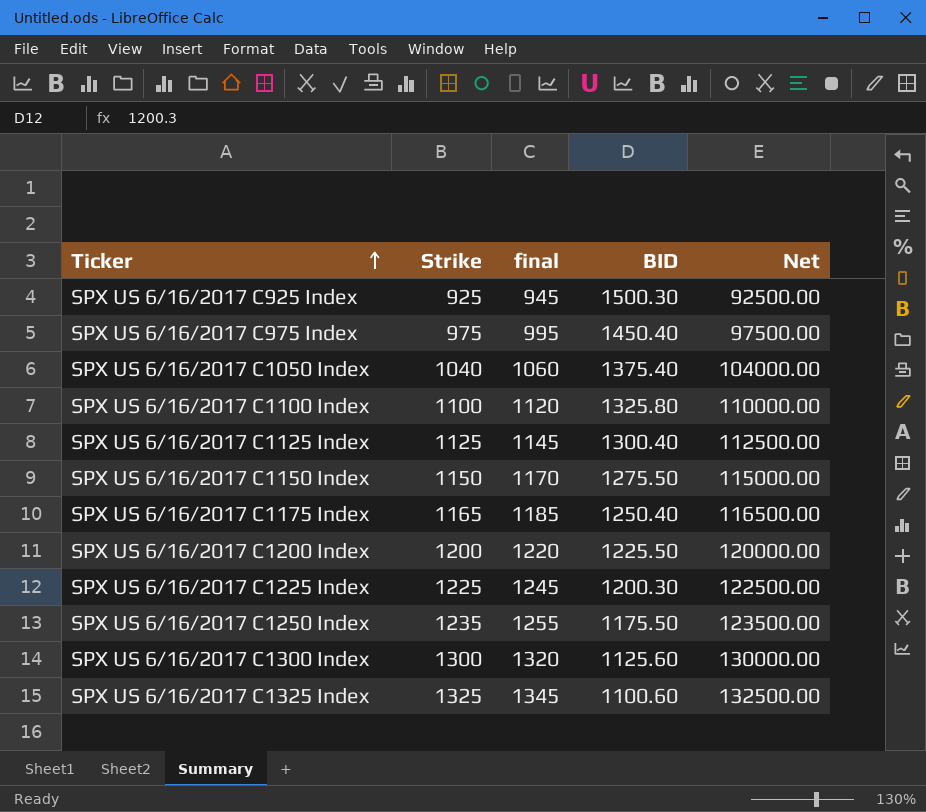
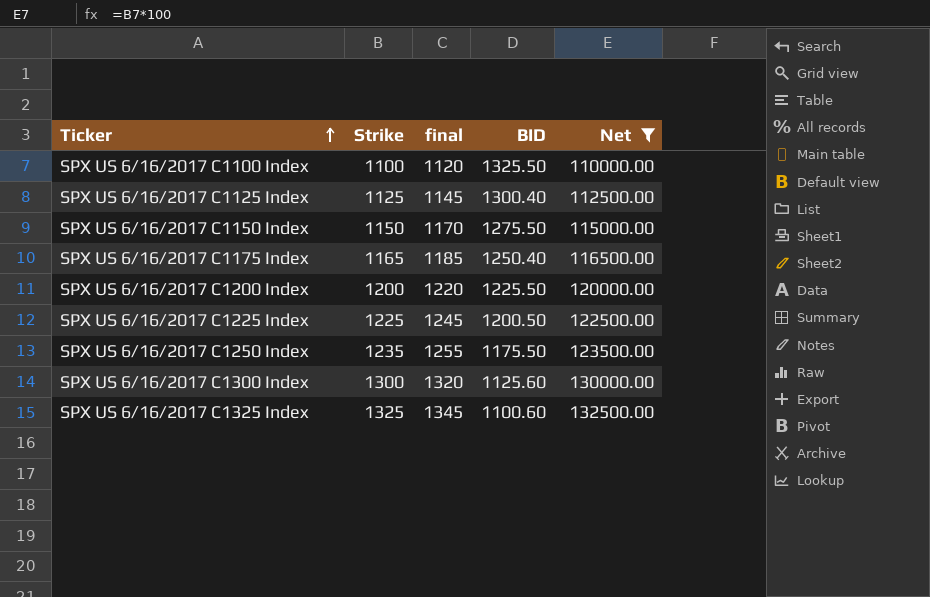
filter: none -> Net >= 110000.00
SPX US 6/16/2017 C1100 Index | BID: 1325.80 -> 1325.50
SPX US 6/16/2017 C1225 Index | BID: 1200.30 -> 1200.50

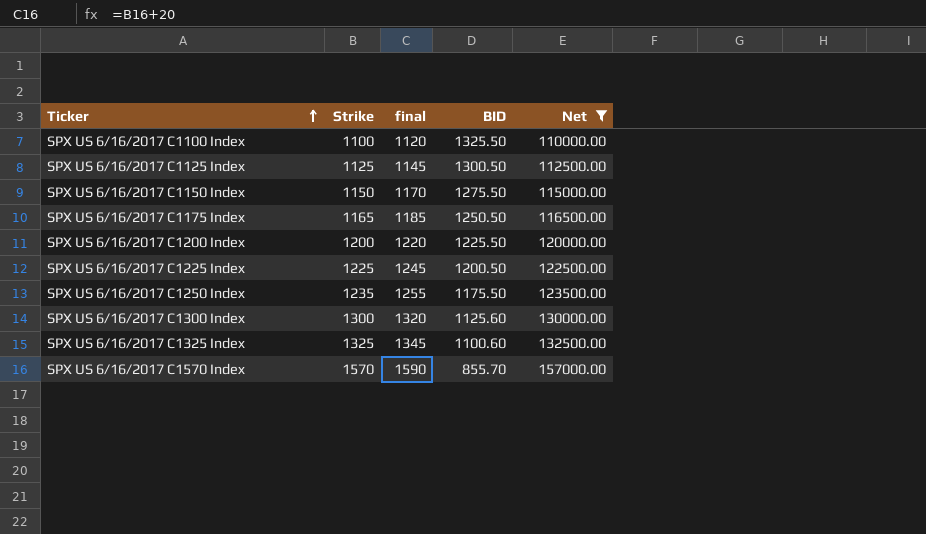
SPX US 6/16/2017 C1125 Index | BID: 1300.40 -> 1300.50
SPX US 6/16/2017 C1175 Index | BID: 1250.40 -> 1250.50
row SPX US 6/16/2017 C1570 Index: none -> 1570 | 1590 | 855.70 | 157000.00

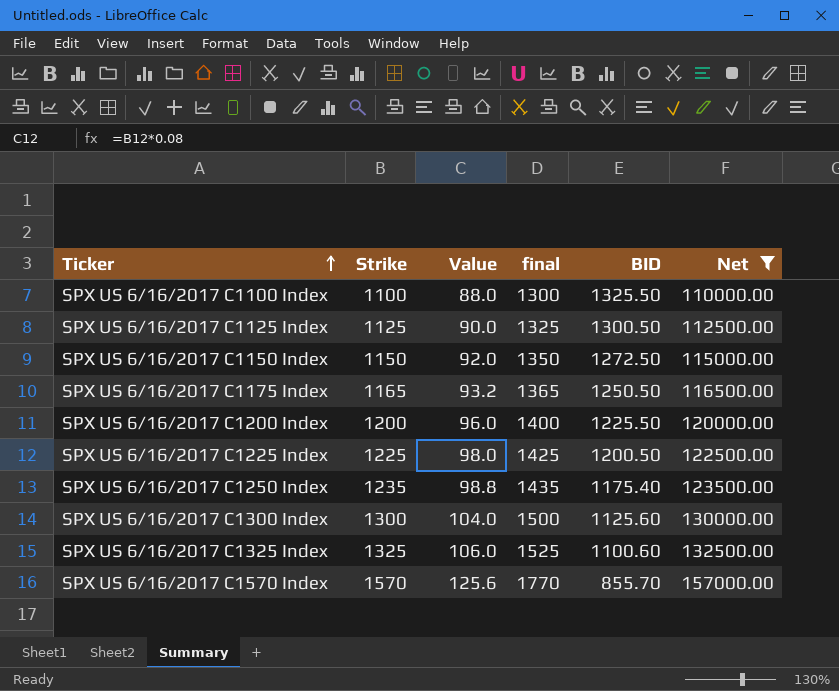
column Value | formula: none -> [Strike] * 0.08
column final | formula: [Strike] + 20 -> [Strike] + 200
SPX US 6/16/2017 C1150 Index | BID: 1275.50 -> 1272.50
SPX US 6/16/2017 C1250 Index | BID: 1175.50 -> 1175.40

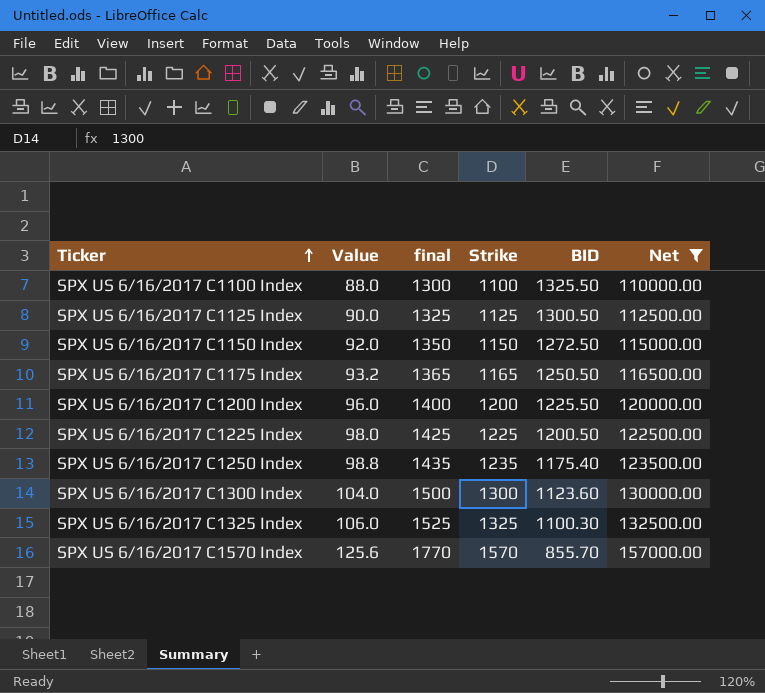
column Strike | position: 2 -> 4
SPX US 6/16/2017 C1300 Index | BID: 1125.60 -> 1123.60
SPX US 6/16/2017 C1325 Index | BID: 1100.60 -> 1100.30

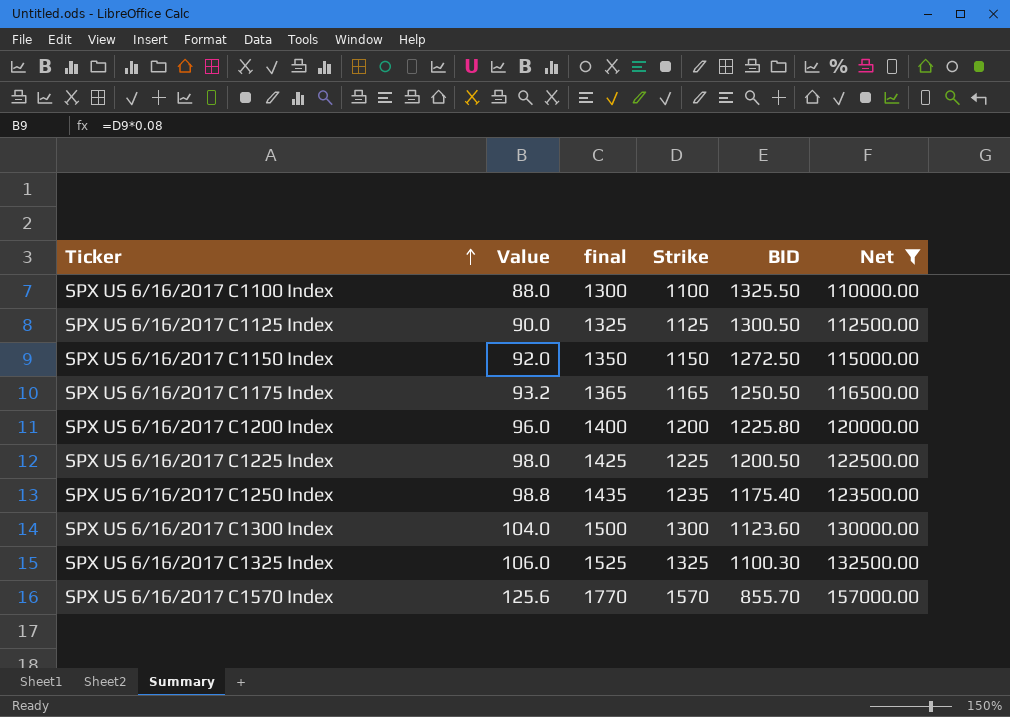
SPX US 6/16/2017 C1200 Index | BID: 1225.50 -> 1225.80

